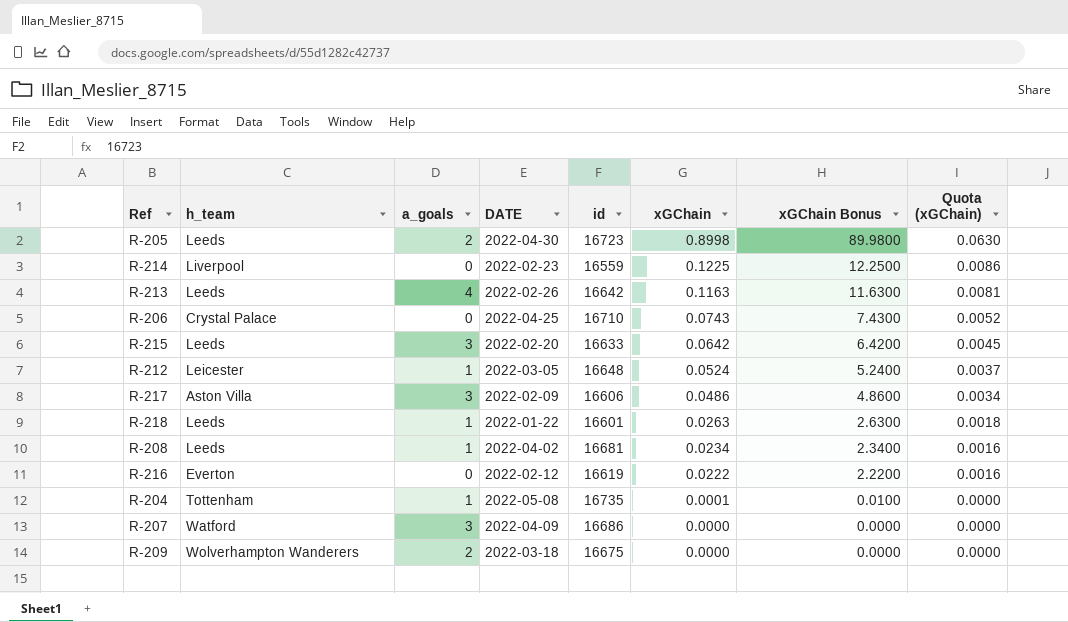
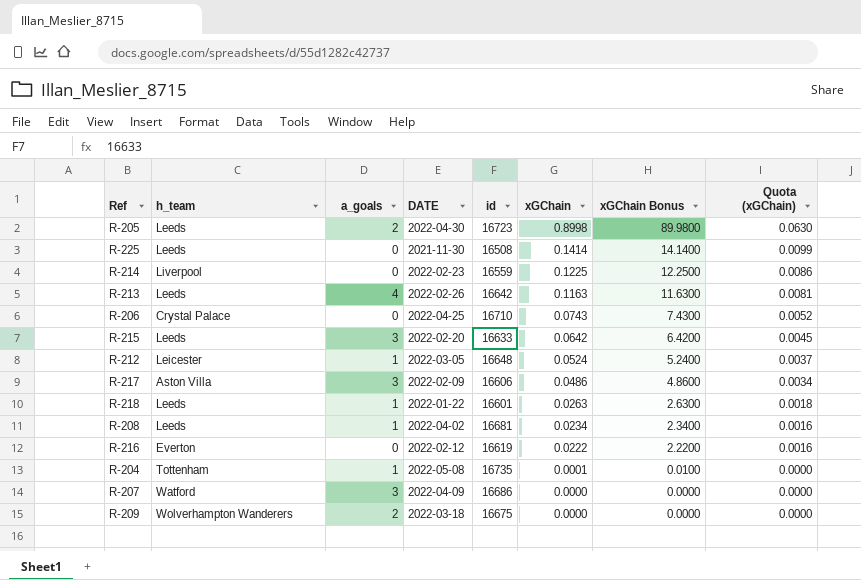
row R-225: none -> Leeds | 0 | 2021-11-30 | 16508 | 0.1414 | 14.1400 | 0.0099

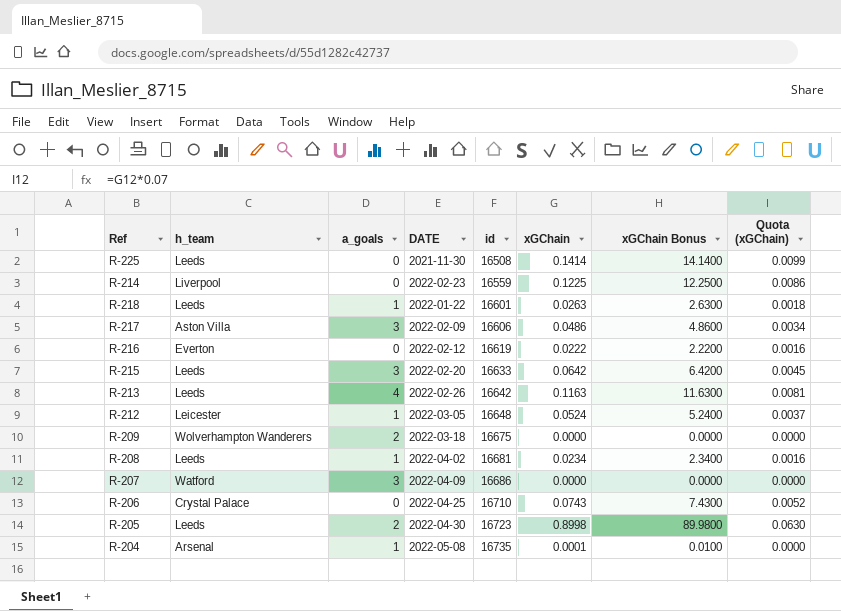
row order: xGChain descending -> id ascending
R-204 | h_team: Tottenham -> Arsenal

